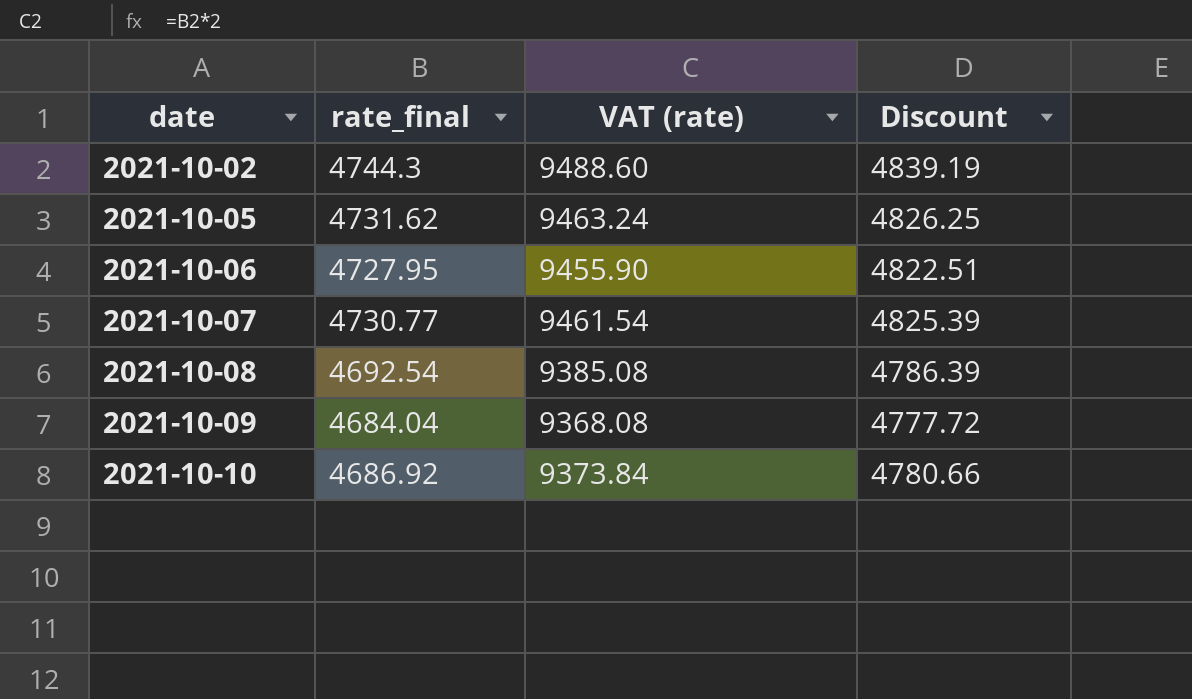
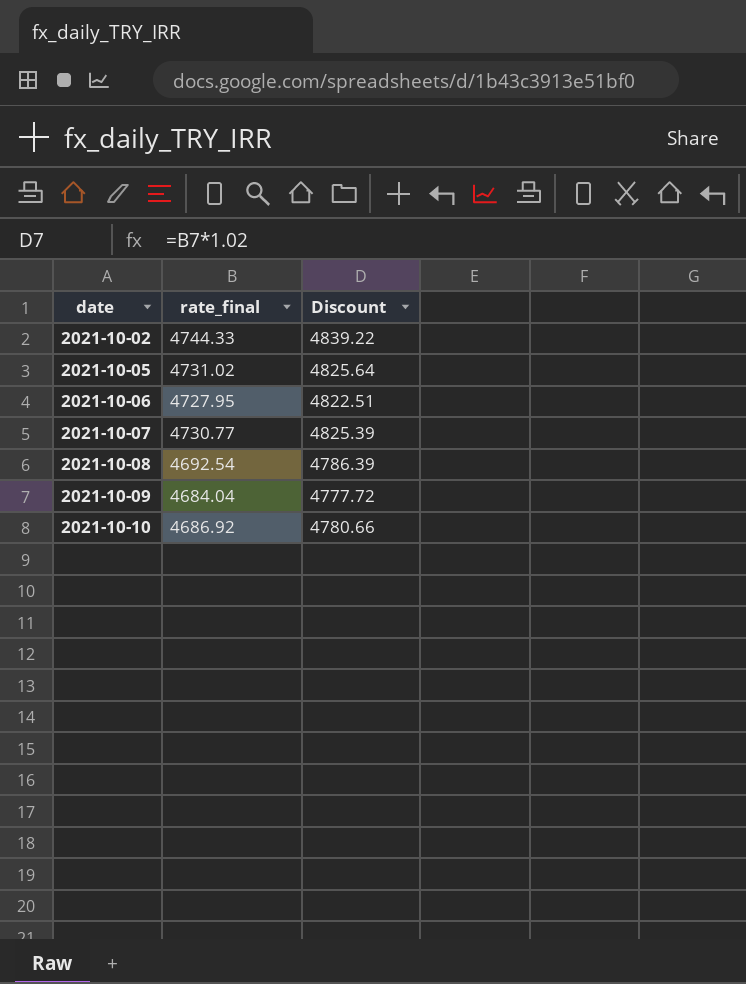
column VAT (rate) | formula: [rate_final] * 2 -> none
2021-10-02 | rate_final: 4744.3 -> 4744.33
2021-10-02 | Discount: 4839.19 -> 4839.22
2021-10-05 | rate_final: 4731.62 -> 4731.02
2021-10-05 | Discount: 4826.25 -> 4825.64

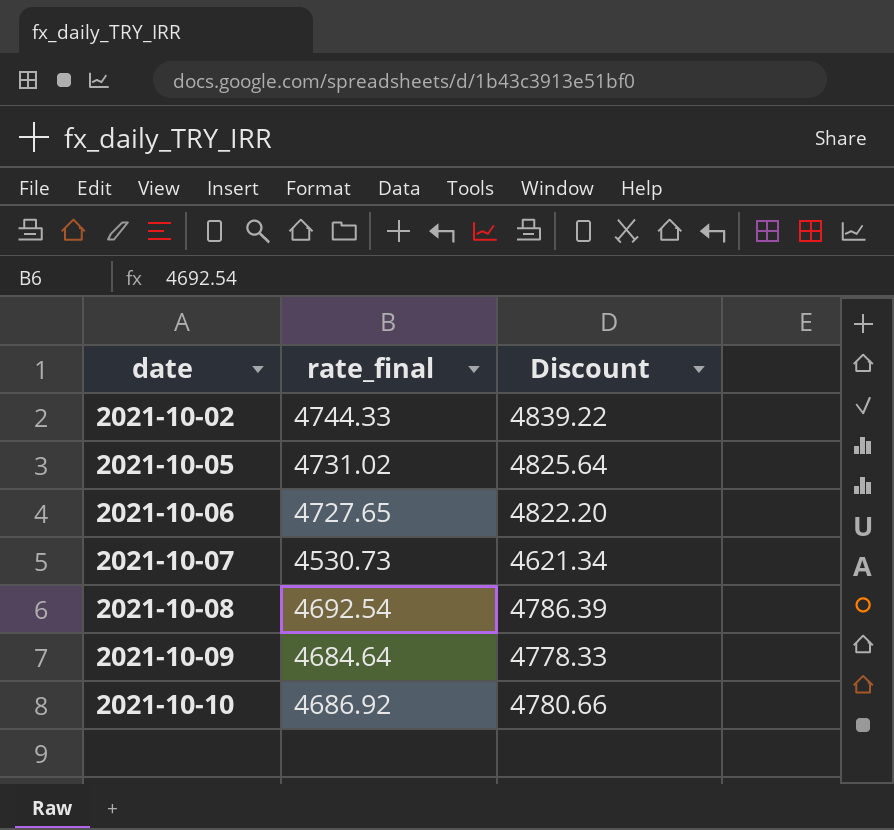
2021-10-06 | rate_final: 4727.95 -> 4727.65
2021-10-06 | Discount: 4822.51 -> 4822.20
2021-10-07 | rate_final: 4730.77 -> 4530.73
2021-10-07 | Discount: 4825.39 -> 4621.34
2021-10-09 | rate_final: 4684.04 -> 4684.64
2021-10-09 | Discount: 4777.72 -> 4778.33

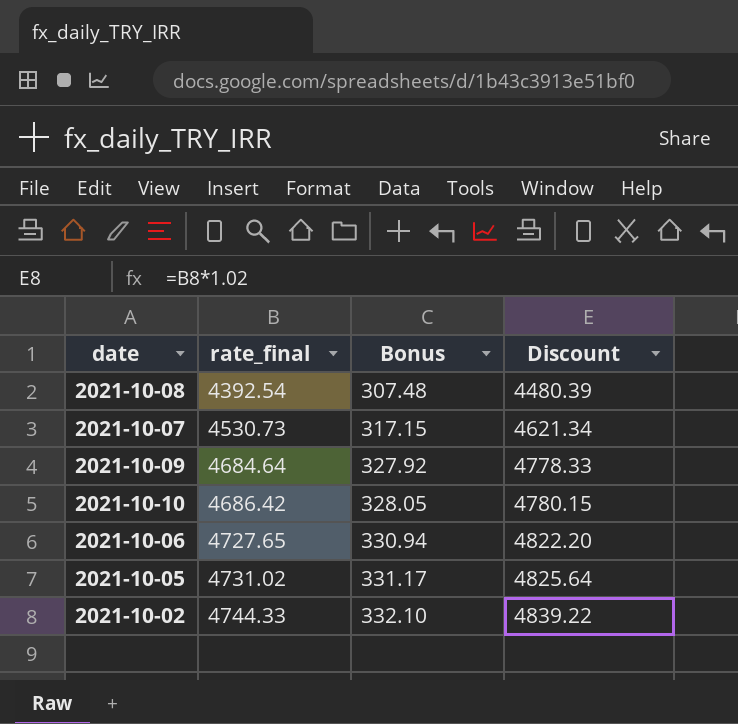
row order: date ascending -> rate_final ascending
column Bonus | formula: none -> [rate_final] * 0.07
2021-10-08 | rate_final: 4692.54 -> 4392.54
2021-10-08 | Discount: 4786.39 -> 4480.39
2021-10-10 | rate_final: 4686.92 -> 4686.42
2021-10-10 | Discount: 4780.66 -> 4780.15

